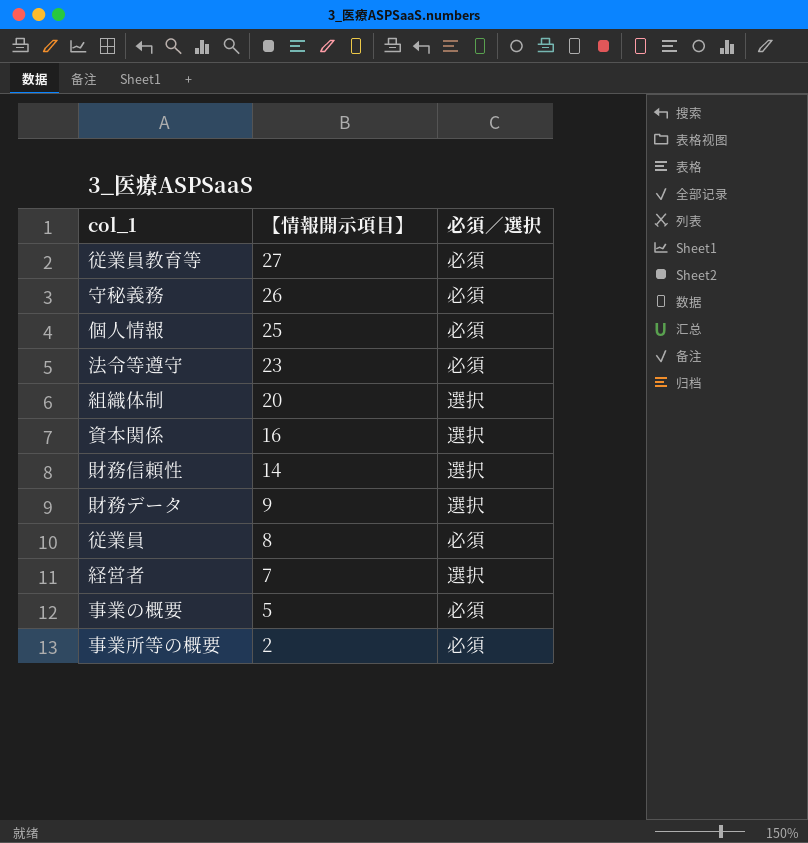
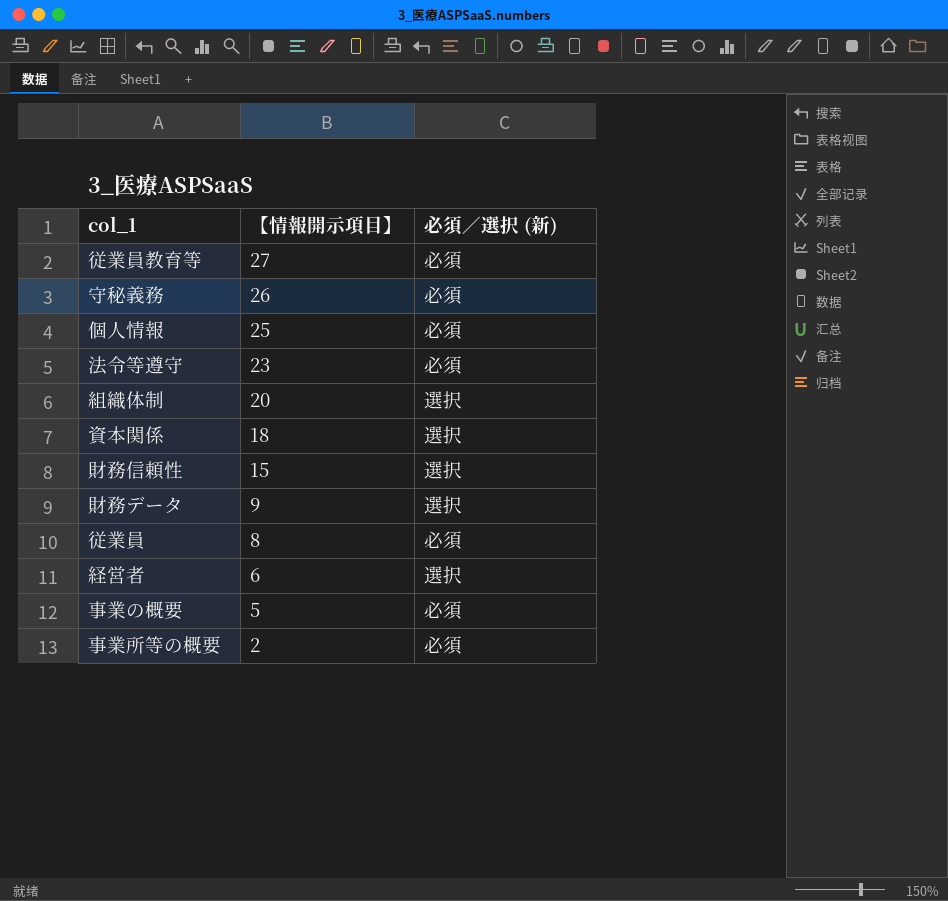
column name: 必須／選択 -> 必須／選択 (新)
資本関係 | 【情報開示項目】: 16 -> 18
財務信頼性 | 【情報開示項目】: 14 -> 15
経営者 | 【情報開示項目】: 7 -> 6

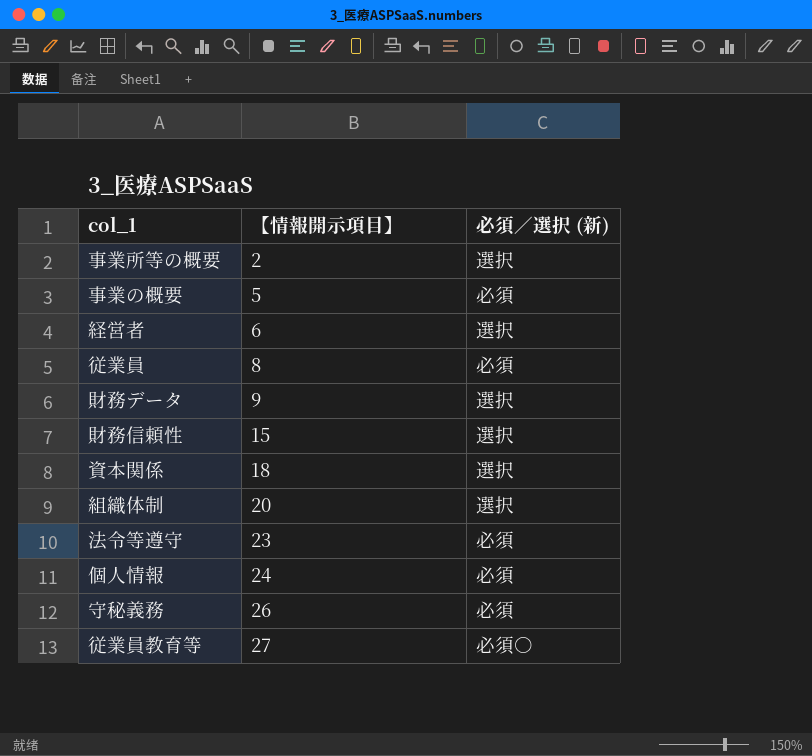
row order: 【情報開示項目】 descending -> 【情報開示項目】 ascending
事業所等の概要 | 必須／選択 (新): 必須 -> 選択
個人情報 | 【情報開示項目】: 25 -> 24
従業員教育等 | 必須／選択 (新): 必須 -> 必須○

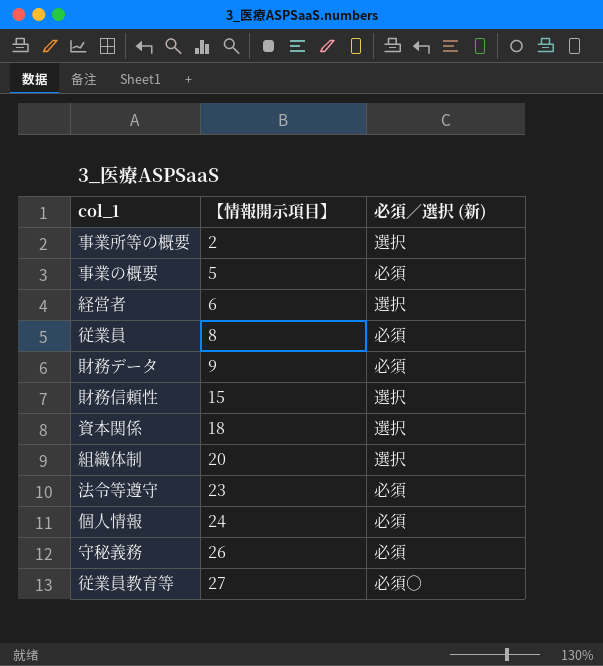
財務データ | 必須／選択 (新): 選択 -> 必須

